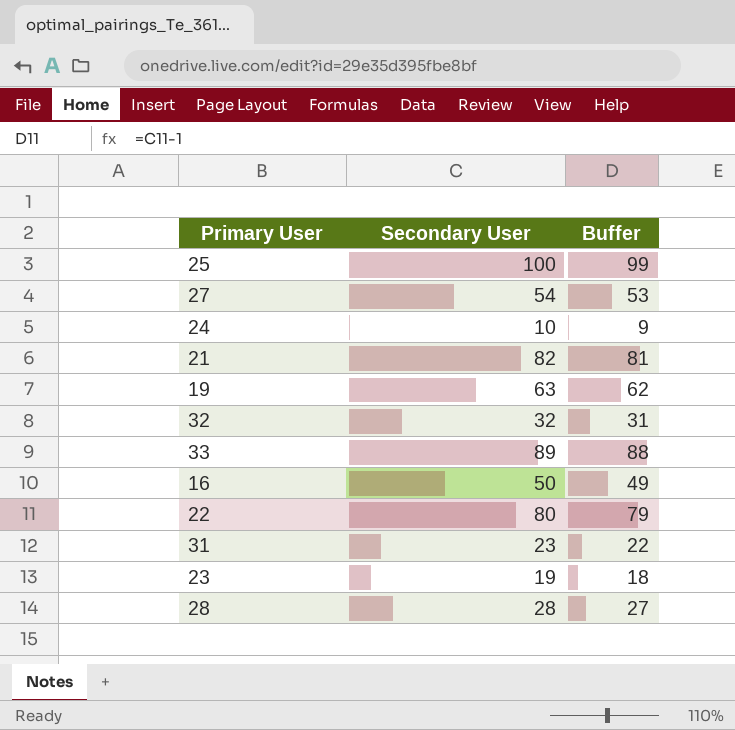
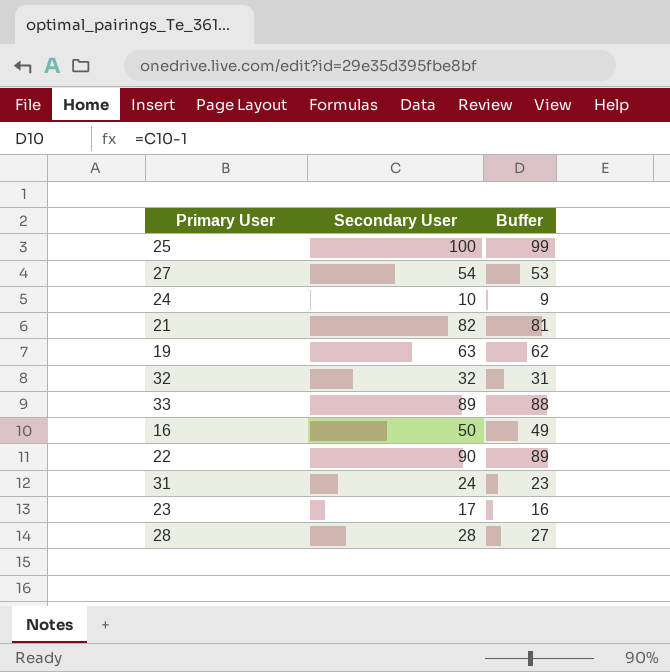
22 | Secondary User: 80 -> 90
22 | Buffer: 79 -> 89
31 | Secondary User: 23 -> 24
31 | Buffer: 22 -> 23
23 | Secondary User: 19 -> 17
23 | Buffer: 18 -> 16

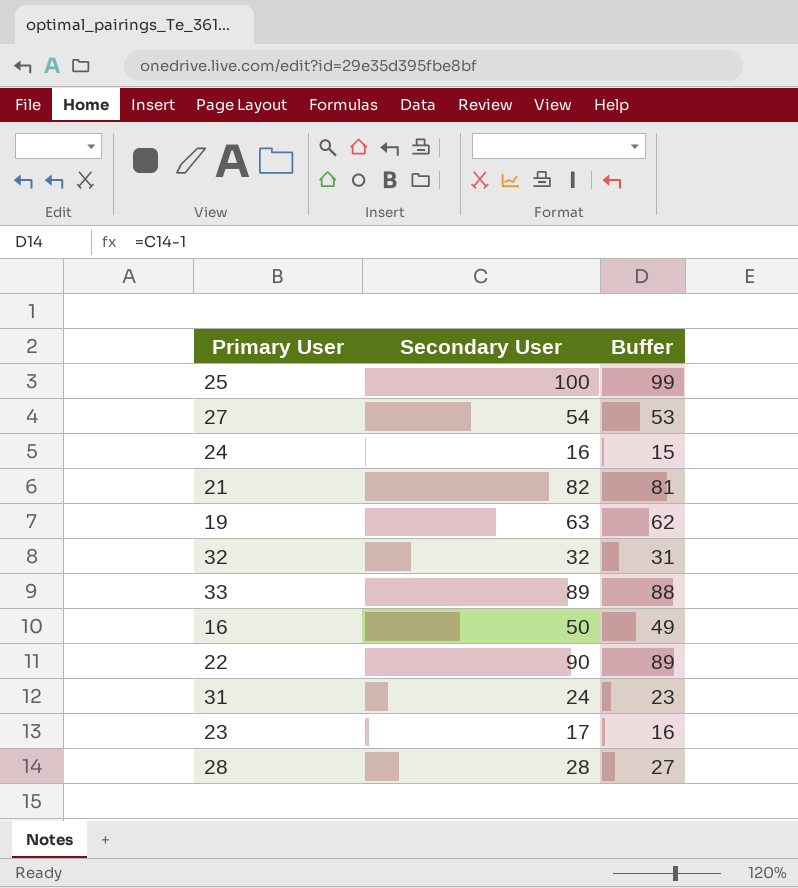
24 | Secondary User: 10 -> 16
24 | Buffer: 9 -> 15

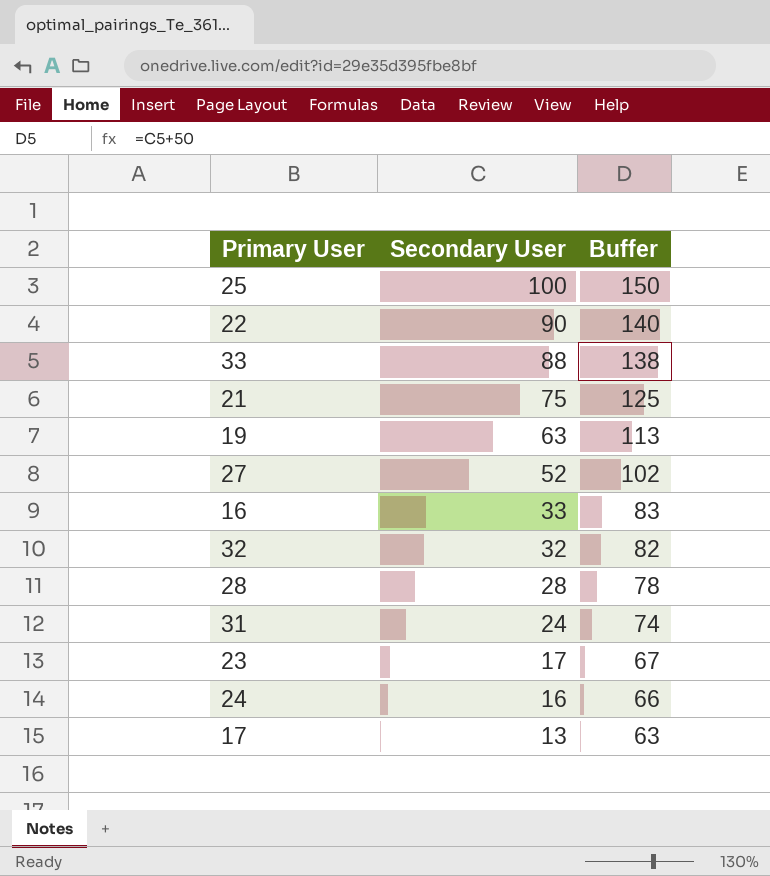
row order: none -> Secondary User descending
column Buffer | formula: [Secondary User] - 1 -> [Secondary User] + 50
33 | Secondary User: 89 -> 88
21 | Secondary User: 82 -> 75
27 | Secondary User: 54 -> 52
16 | Secondary User: 50 -> 33
row 17: none -> 13 | 63

